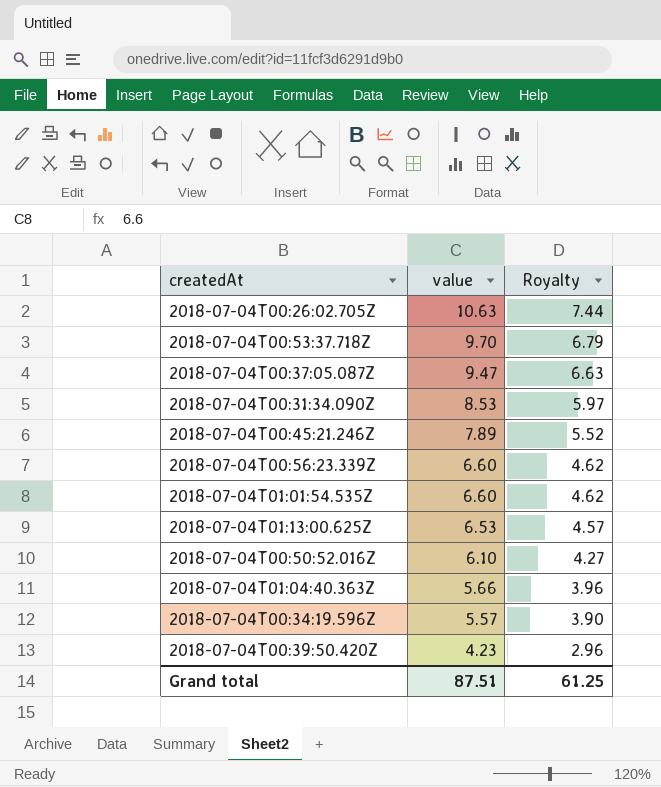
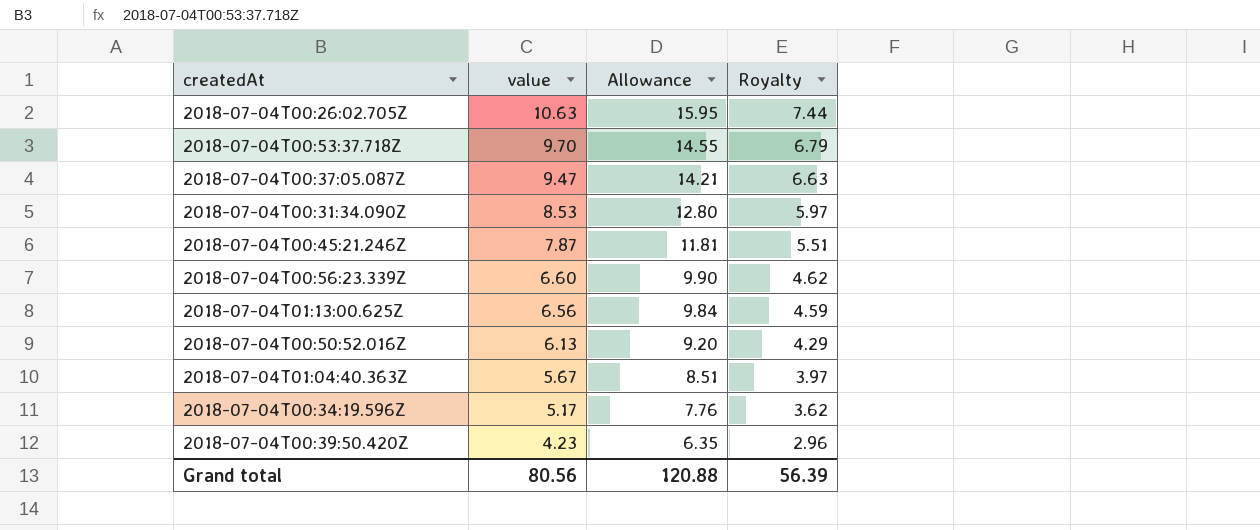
column Allowance | formula: none -> [value] * 1.5
row 2018-07-04T01:01:54.535Z: 6.60 | 4.62 -> none
2018-07-04T00:45:21.246Z | value: 7.89 -> 7.87
2018-07-04T00:45:21.246Z | Royalty: 5.52 -> 5.51
2018-07-04T01:13:00.625Z | value: 6.53 -> 6.56
2018-07-04T01:13:00.625Z | Royalty: 4.57 -> 4.59
2018-07-04T00:50:52.016Z | value: 6.10 -> 6.13
2018-07-04T00:50:52.016Z | Royalty: 4.27 -> 4.29
2018-07-04T01:04:40.363Z | value: 5.66 -> 5.67
2018-07-04T01:04:40.363Z | Royalty: 3.96 -> 3.97
2018-07-04T00:34:19.596Z | value: 5.57 -> 5.17
2018-07-04T00:34:19.596Z | Royalty: 3.90 -> 3.62
Grand total | value: 87.51 -> 80.56
Grand total | Royalty: 61.25 -> 56.39

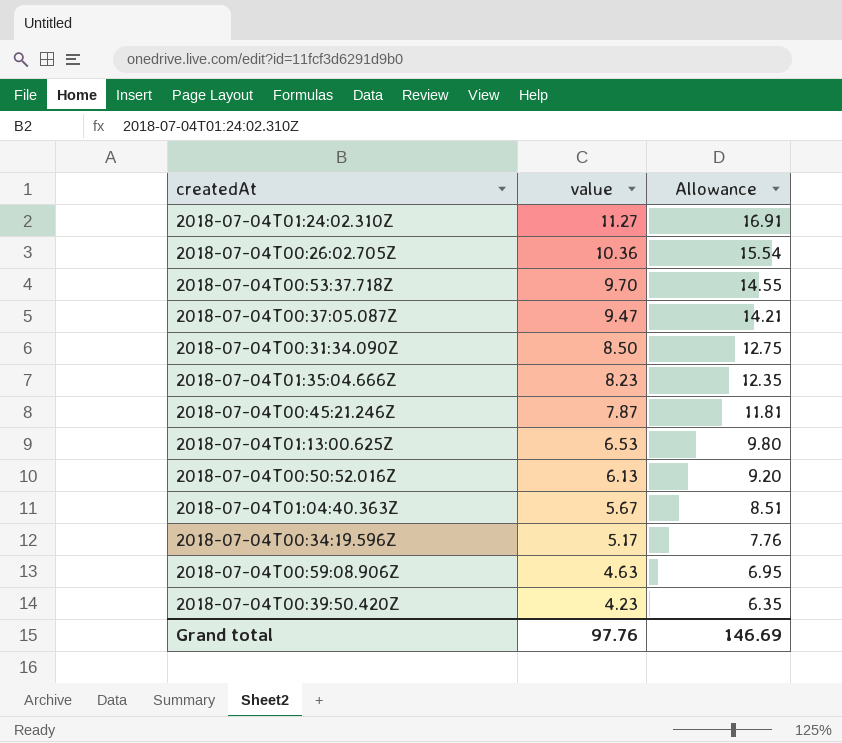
column Royalty | formula: [value] * 0.7 -> none
row 2018-07-04T00:56:23.339Z: 6.60 | 9.90 | 4.62 -> none
row 2018-07-04T01:24:02.310Z: none -> 11.27 | 16.91
2018-07-04T00:26:02.705Z | value: 10.63 -> 10.36
2018-07-04T00:26:02.705Z | Allowance: 15.95 -> 15.54
2018-07-04T00:31:34.090Z | value: 8.53 -> 8.50
2018-07-04T00:31:34.090Z | Allowance: 12.80 -> 12.75
row 2018-07-04T01:35:04.666Z: none -> 8.23 | 12.35
2018-07-04T01:13:00.625Z | value: 6.56 -> 6.53
2018-07-04T01:13:00.625Z | Allowance: 9.84 -> 9.80
row 2018-07-04T00:59:08.906Z: none -> 4.63 | 6.95
Grand total | value: 80.56 -> 97.76
Grand total | Allowance: 120.88 -> 146.69

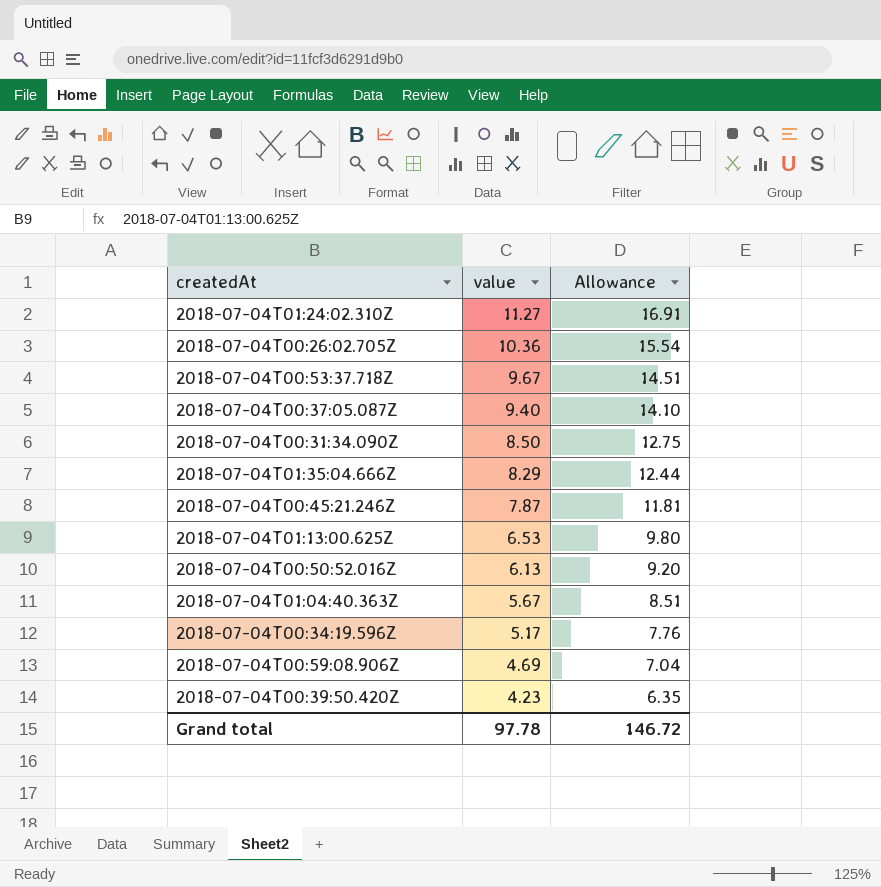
2018-07-04T00:53:37.718Z | value: 9.70 -> 9.67
2018-07-04T00:53:37.718Z | Allowance: 14.55 -> 14.51
2018-07-04T00:37:05.087Z | value: 9.47 -> 9.40
2018-07-04T00:37:05.087Z | Allowance: 14.21 -> 14.10
2018-07-04T01:35:04.666Z | value: 8.23 -> 8.29
2018-07-04T01:35:04.666Z | Allowance: 12.35 -> 12.44
2018-07-04T00:59:08.906Z | value: 4.63 -> 4.69
2018-07-04T00:59:08.906Z | Allowance: 6.95 -> 7.04
Grand total | value: 97.76 -> 97.78
Grand total | Allowance: 146.69 -> 146.72

